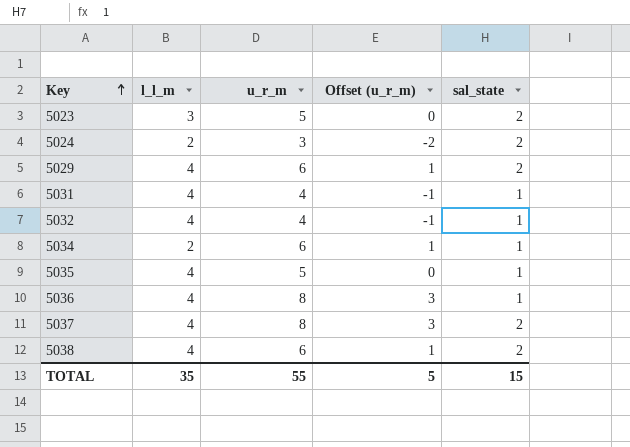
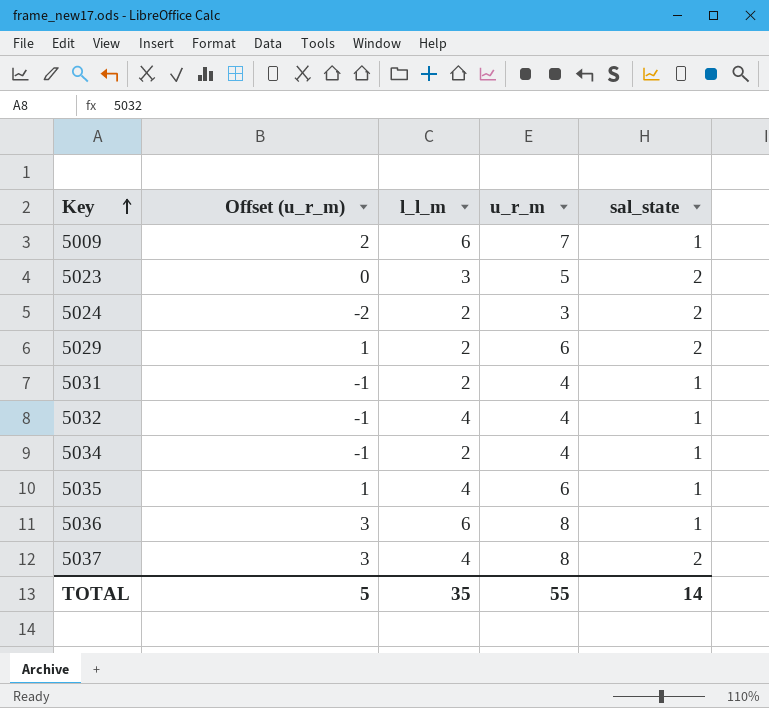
column Offset (u_r_m) | position: 4 -> 2
row 5038: 4 | 6 | 1 | 2 -> none
row 5009: none -> 2 | 6 | 7 | 1
5029 | l_l_m: 4 -> 2
5031 | l_l_m: 4 -> 2
5034 | Offset (u_r_m): 1 -> -1
5034 | u_r_m: 6 -> 4
5035 | Offset (u_r_m): 0 -> 1
5035 | u_r_m: 5 -> 6
5036 | l_l_m: 4 -> 6
TOTAL | sal_state: 15 -> 14

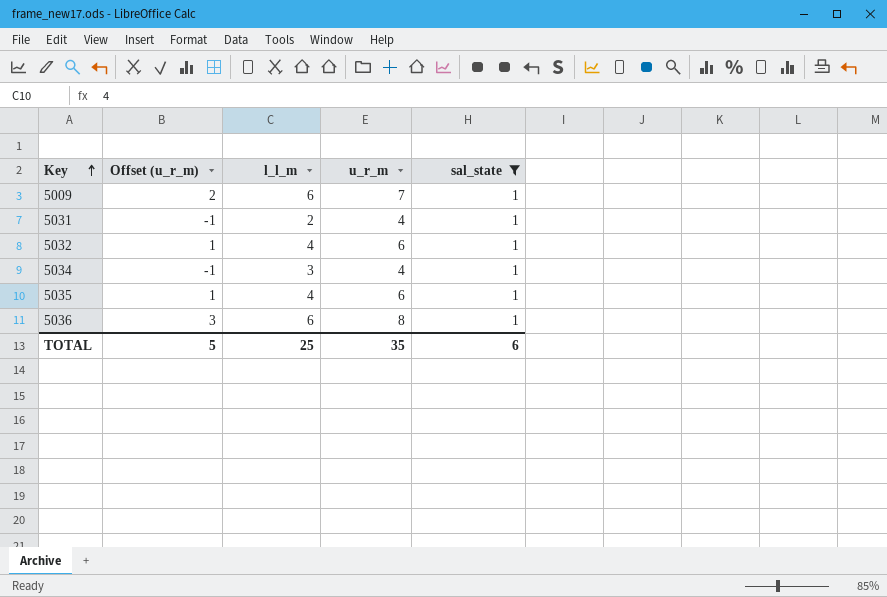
filter: none -> sal_state = 1
5032 | Offset (u_r_m): -1 -> 1
5032 | u_r_m: 4 -> 6
5034 | l_l_m: 2 -> 3
TOTAL | l_l_m: 35 -> 25
TOTAL | u_r_m: 55 -> 35
TOTAL | sal_state: 14 -> 6

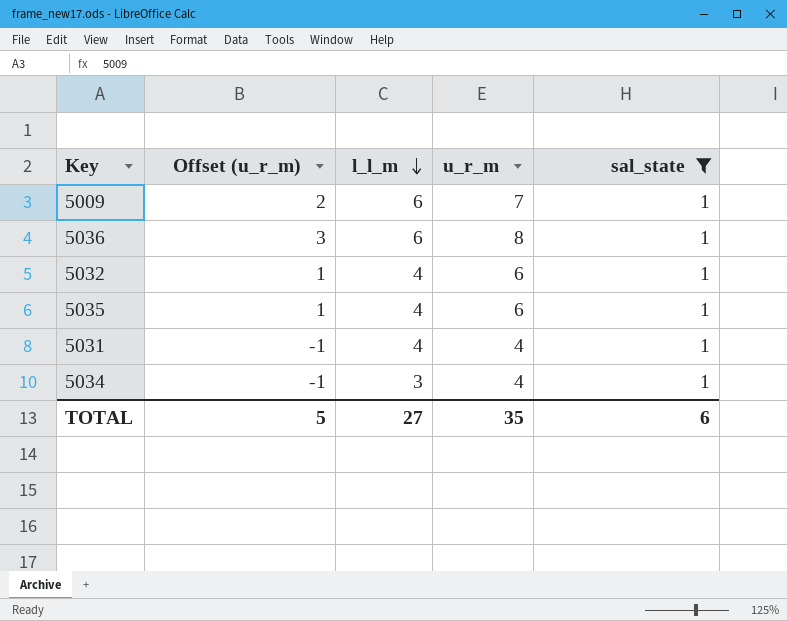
row order: Key ascending -> l_l_m descending
5031 | l_l_m: 2 -> 4
TOTAL | l_l_m: 25 -> 27

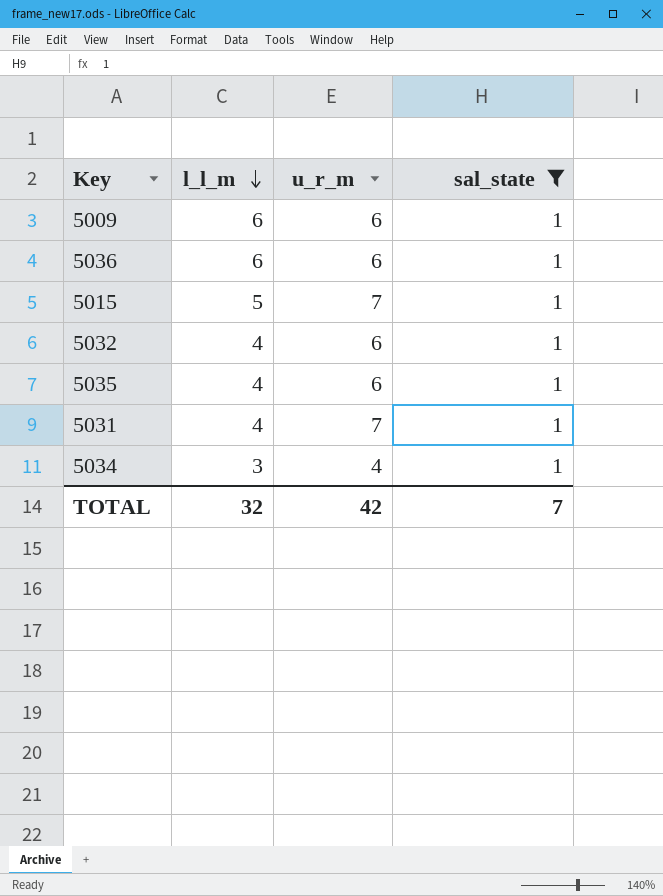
column Offset (u_r_m) | formula: [u_r_m] - 5 -> none
5009 | u_r_m: 7 -> 6
5036 | u_r_m: 8 -> 6
row 5015: none -> 5 | 7 | 1
5031 | u_r_m: 4 -> 7
TOTAL | l_l_m: 27 -> 32
TOTAL | u_r_m: 35 -> 42
TOTAL | sal_state: 6 -> 7

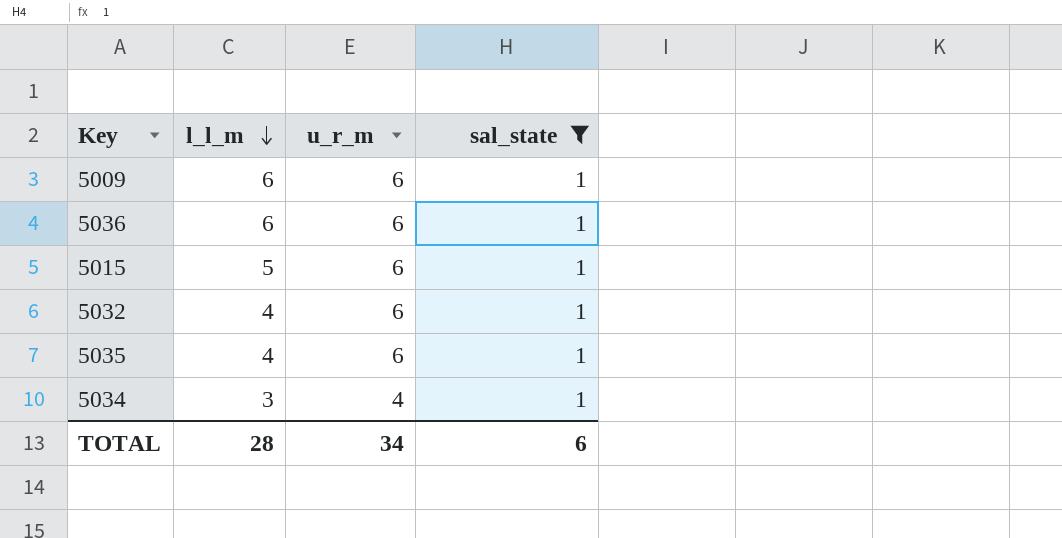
row 5031: 4 | 7 | 1 -> none
5015 | u_r_m: 7 -> 6
TOTAL | l_l_m: 32 -> 28
TOTAL | u_r_m: 42 -> 34
TOTAL | sal_state: 7 -> 6

